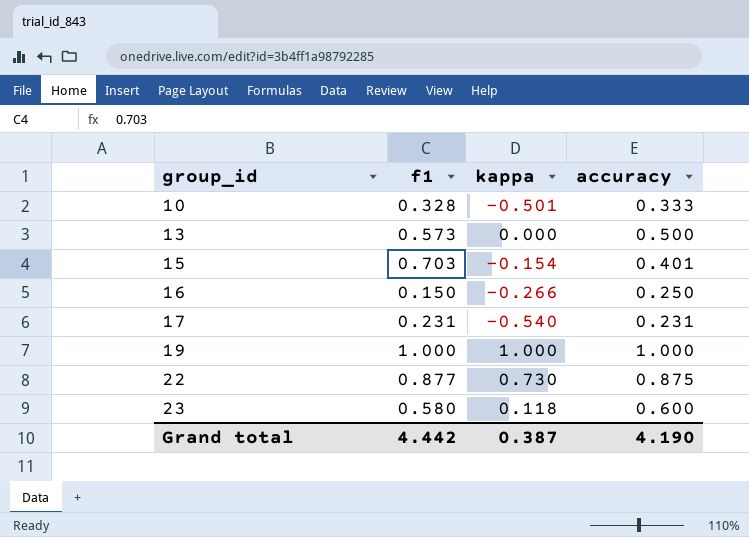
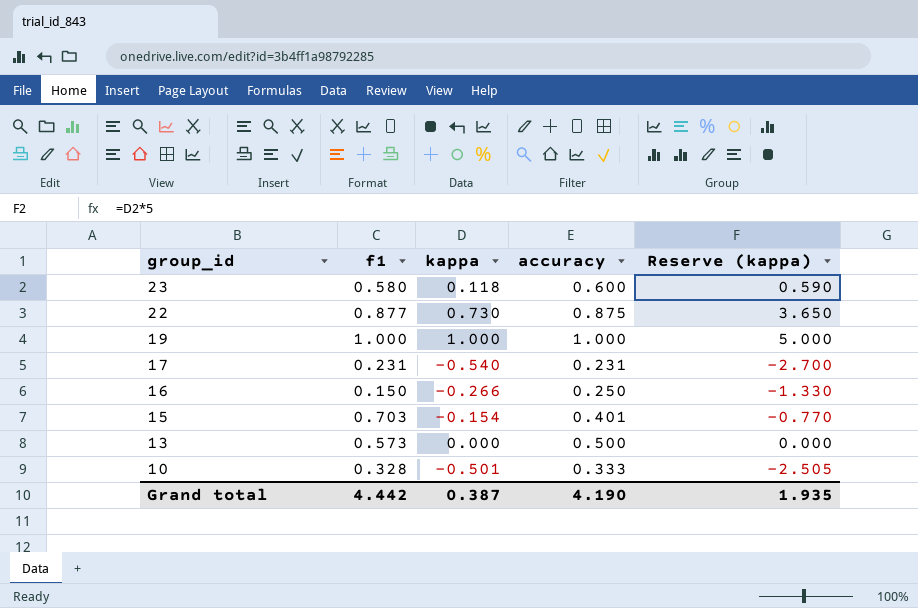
row order: group_id ascending -> group_id descending
column Reserve (kappa) | formula: none -> [kappa] * 5

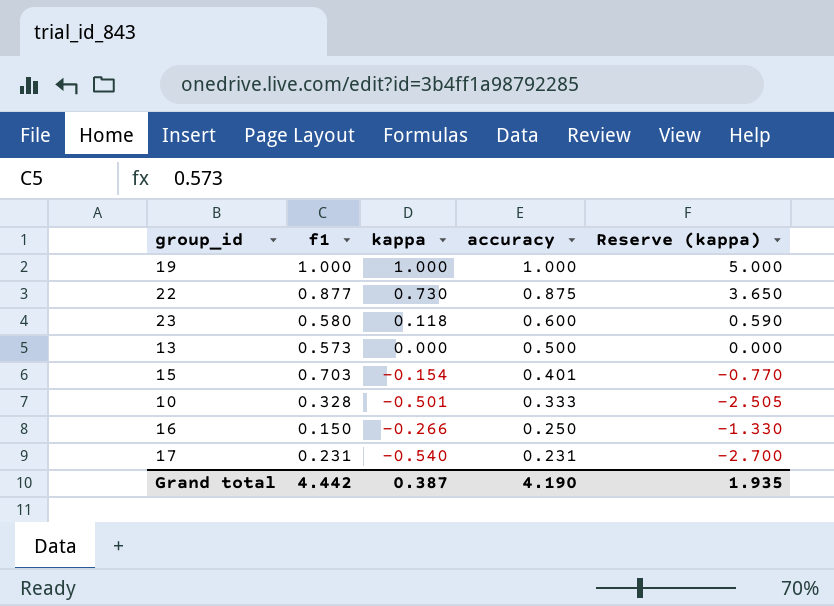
row order: group_id descending -> accuracy descending

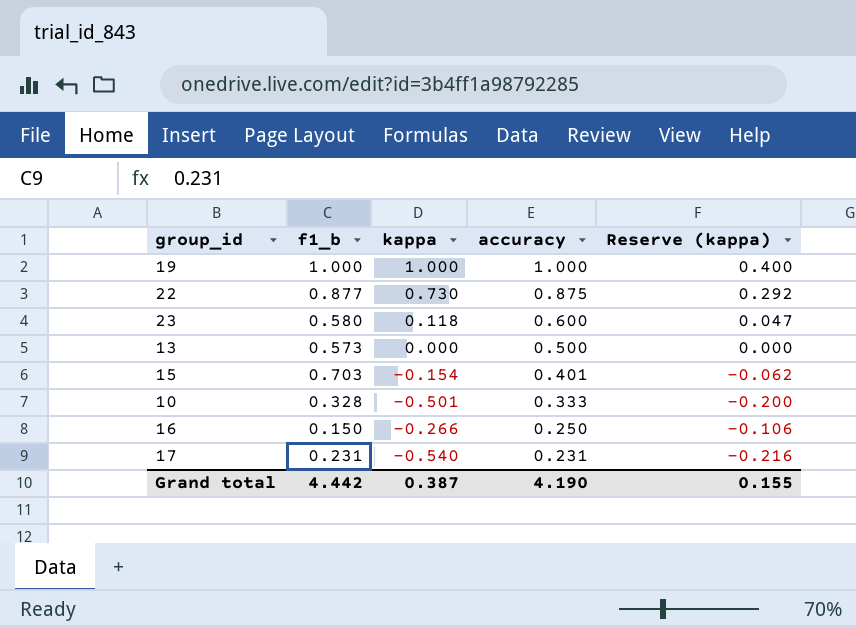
column name: f1 -> f1_b
column Reserve (kappa) | formula: [kappa] * 5 -> [kappa] * 0.4
Grand total | Reserve (kappa): 1.935 -> 0.155

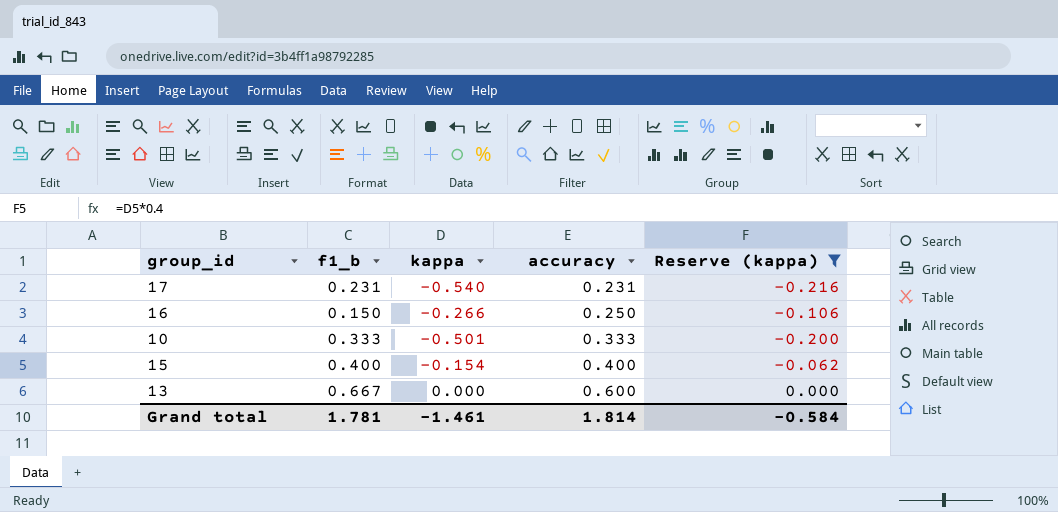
filter: none -> Reserve (kappa) <= 0.000
row order: accuracy descending -> accuracy ascending
10 | f1_b: 0.328 -> 0.333
15 | f1_b: 0.703 -> 0.400
15 | accuracy: 0.401 -> 0.400
13 | f1_b: 0.573 -> 0.667
13 | accuracy: 0.500 -> 0.600
Grand total | f1_b: 4.442 -> 1.781
Grand total | kappa: 0.387 -> -1.461
Grand total | accuracy: 4.190 -> 1.814
Grand total | Reserve (kappa): 0.155 -> -0.584

